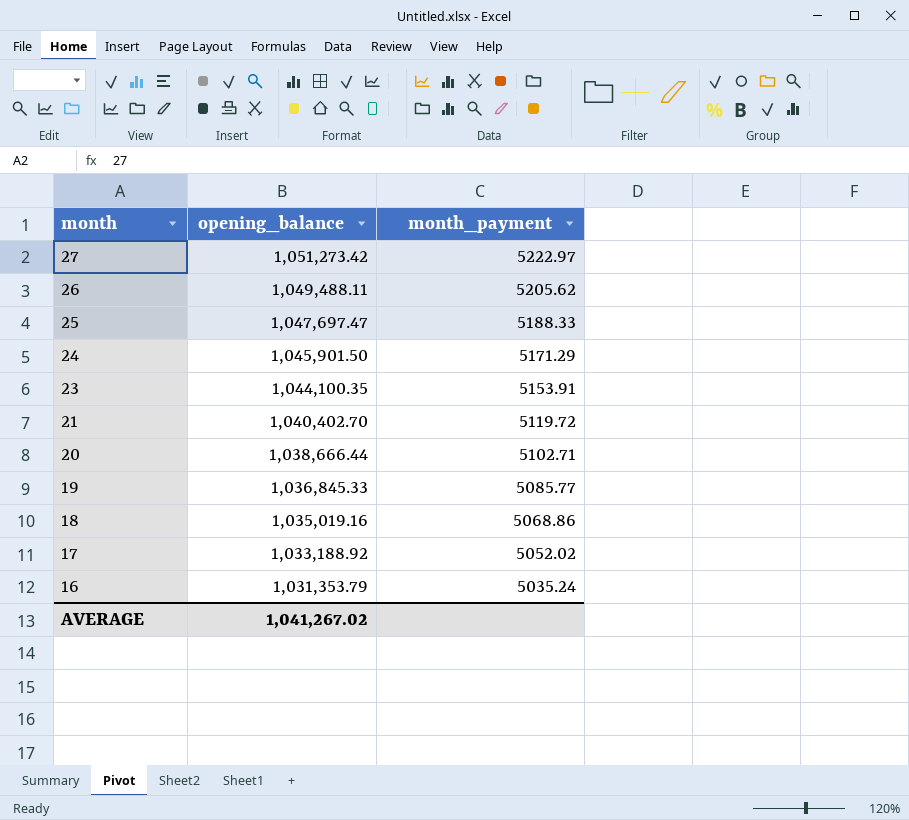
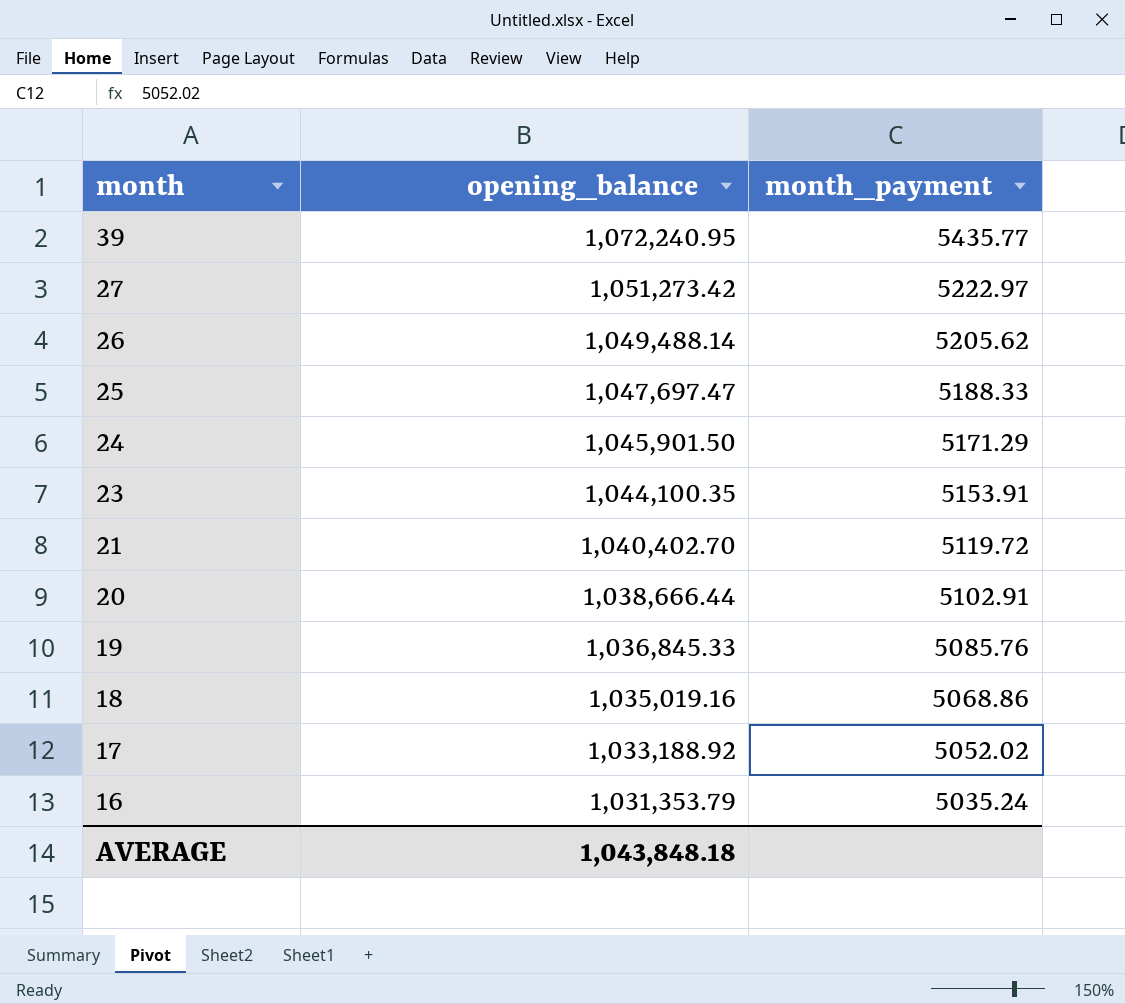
row 39: none -> 1,072,240.95 | 5435.77
26 | opening_balance: 1,049,488.11 -> 1,049,488.14
20 | month_payment: 5102.71 -> 5102.91
19 | month_payment: 5085.77 -> 5085.76
AVERAGE | opening_balance: 1,041,267.02 -> 1,043,848.18

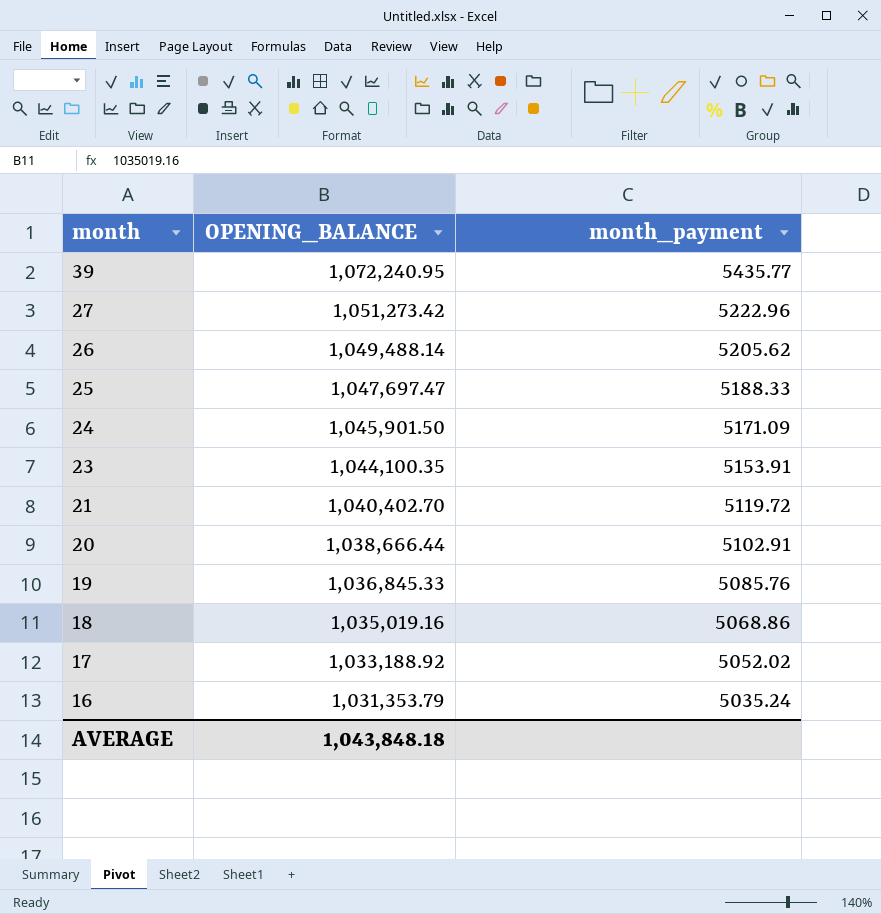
column name: opening_balance -> OPENING_BALANCE
27 | month_payment: 5222.97 -> 5222.96
24 | month_payment: 5171.29 -> 5171.09

